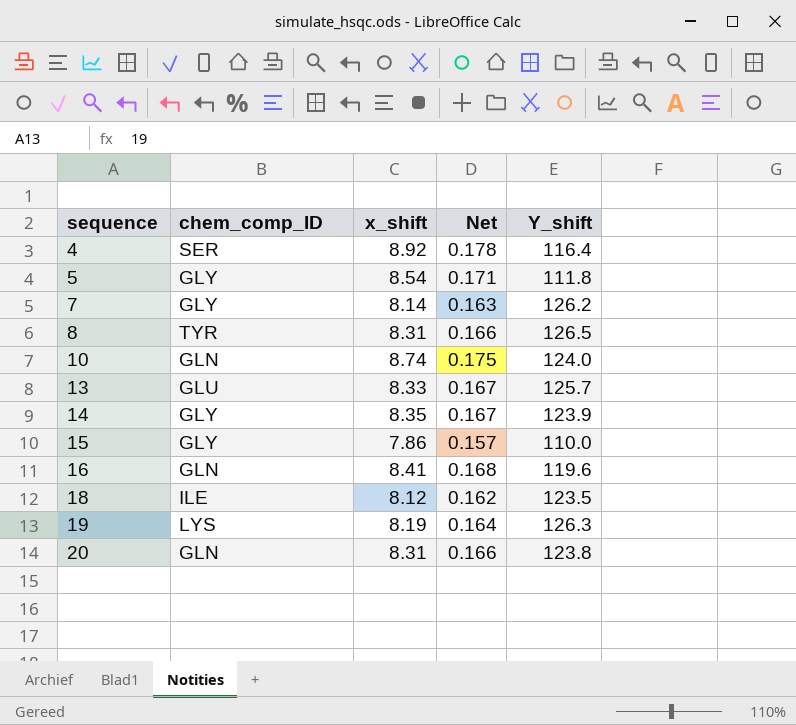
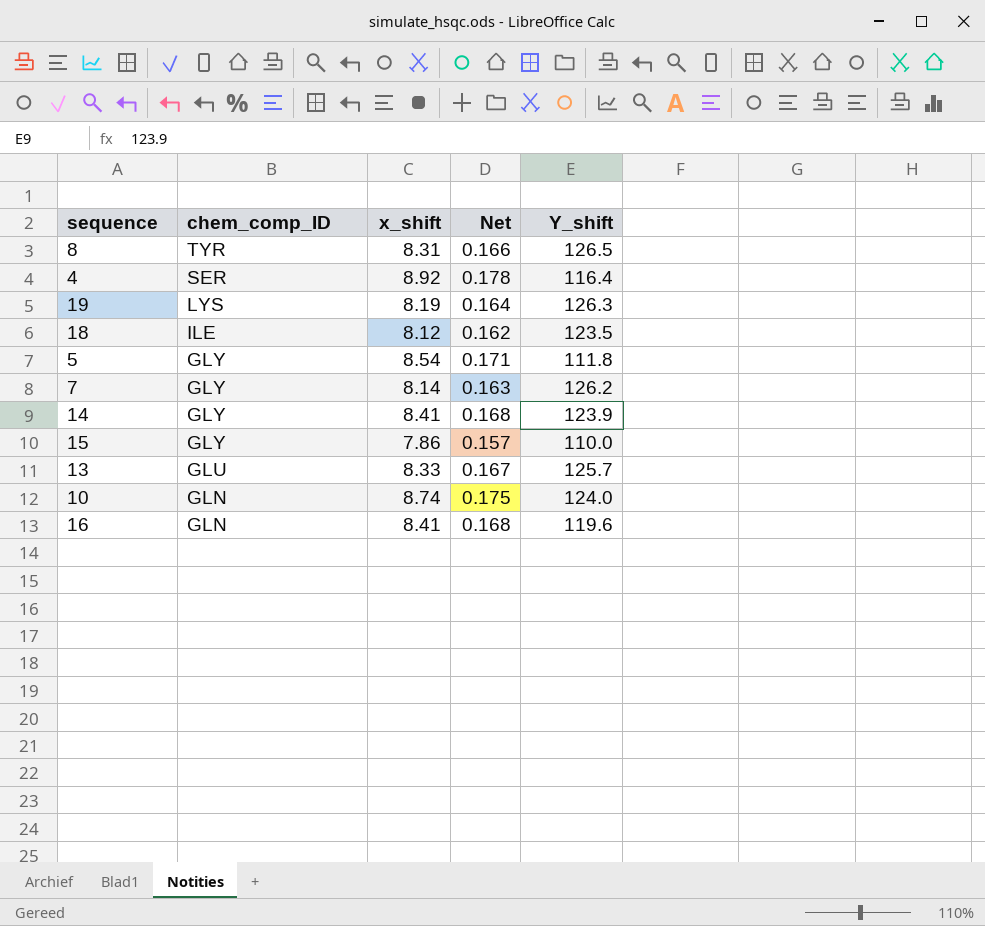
row order: sequence ascending -> chem_comp_ID descending
row 20: GLN | 8.31 | 0.166 | 123.8 -> none
14 | x_shift: 8.35 -> 8.41
14 | Net: 0.167 -> 0.168

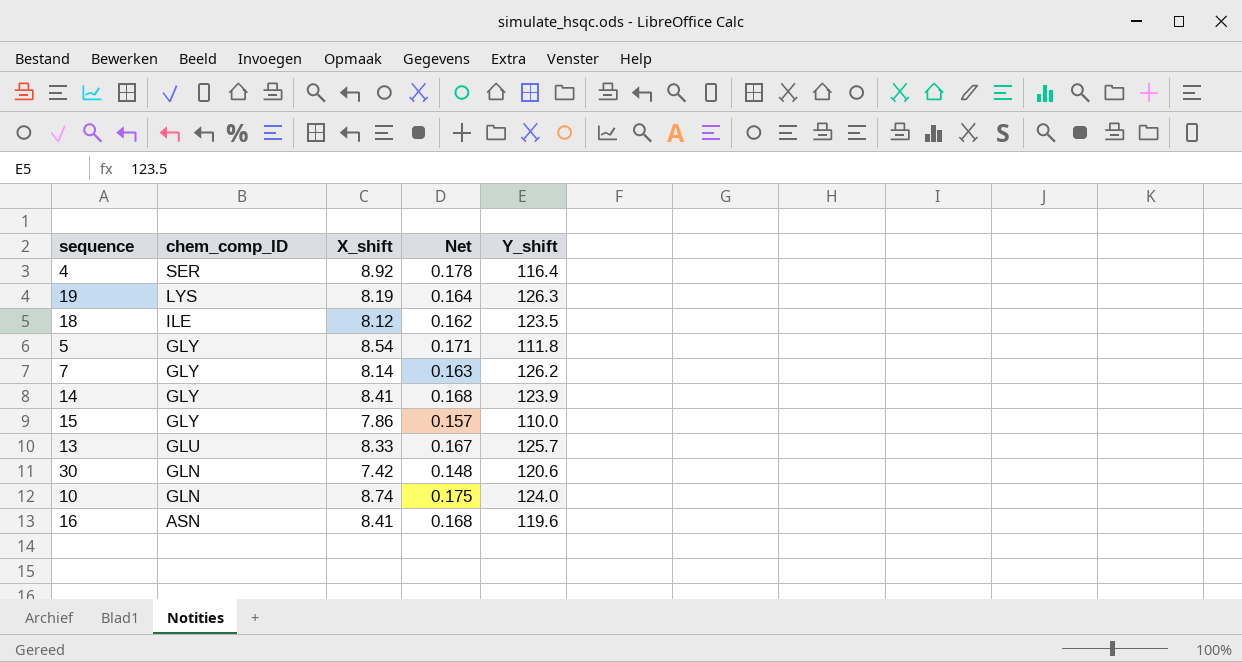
column name: x_shift -> X_shift
row 8: TYR | 8.31 | 0.166 | 126.5 -> none
row 30: none -> GLN | 7.42 | 0.148 | 120.6
16 | chem_comp_ID: GLN -> ASN

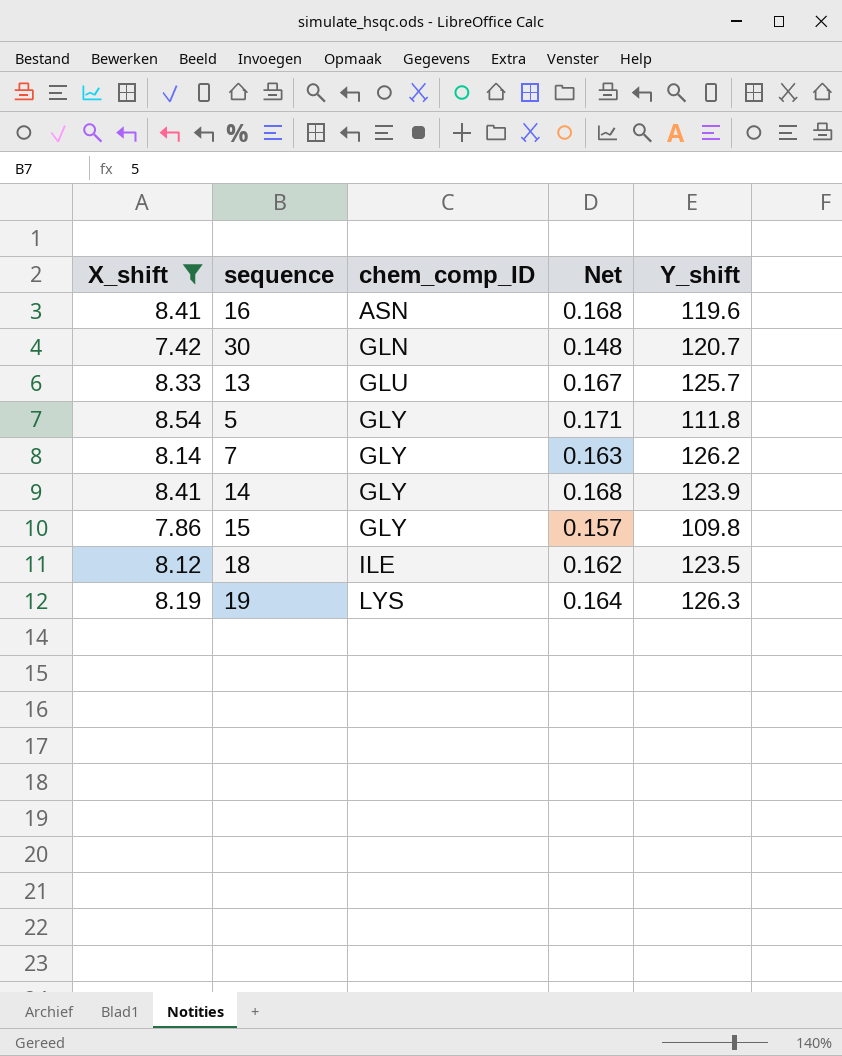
filter: none -> X_shift <= 8.54
row order: chem_comp_ID descending -> chem_comp_ID ascending
column X_shift | position: 3 -> 1
30 | Y_shift: 120.6 -> 120.7
15 | Y_shift: 110.0 -> 109.8

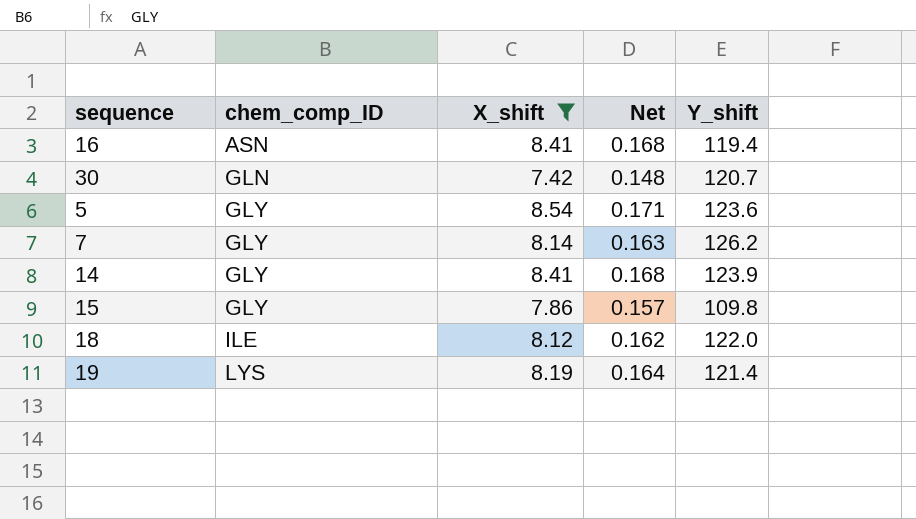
column X_shift | position: 1 -> 3
row 13: 8.33 | GLU | 0.167 | 125.7 -> none
16 | Y_shift: 119.6 -> 119.4
5 | Y_shift: 111.8 -> 123.6
18 | Y_shift: 123.5 -> 122.0
19 | Y_shift: 126.3 -> 121.4

